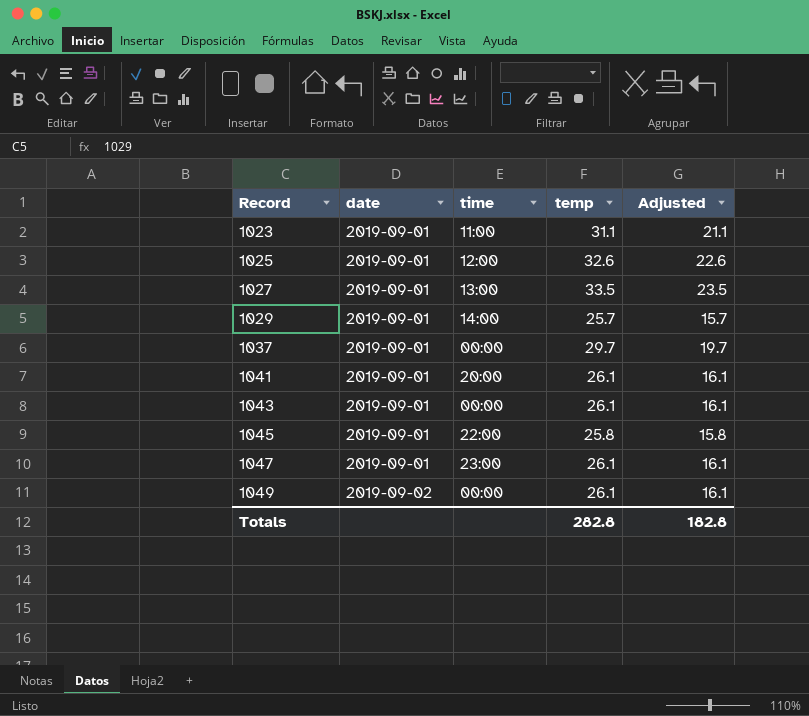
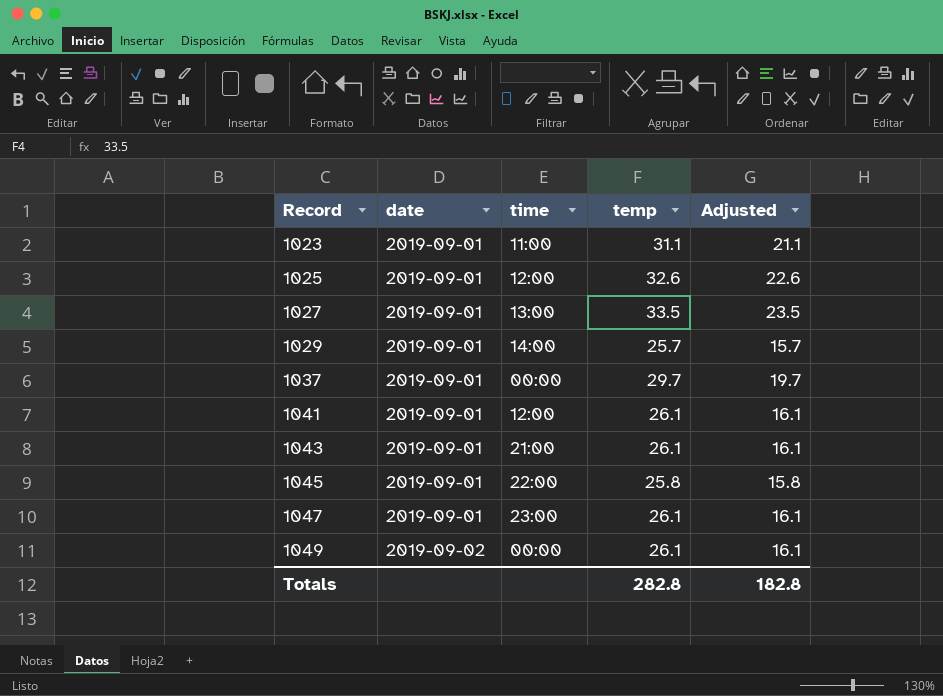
1041 | time: 20:00 -> 12:00
1043 | time: 00:00 -> 21:00

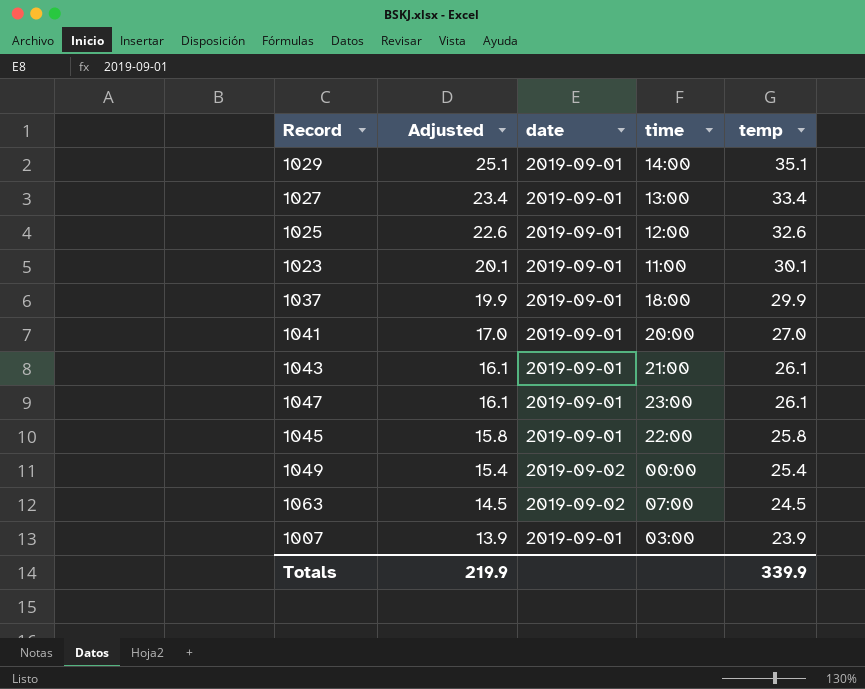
row order: Record ascending -> Adjusted descending
column Adjusted | position: 5 -> 2
1029 | Adjusted: 15.7 -> 25.1
1029 | temp: 25.7 -> 35.1
1027 | Adjusted: 23.5 -> 23.4
1027 | temp: 33.5 -> 33.4
1023 | Adjusted: 21.1 -> 20.1
1023 | temp: 31.1 -> 30.1
1037 | Adjusted: 19.7 -> 19.9
1037 | time: 00:00 -> 18:00
1037 | temp: 29.7 -> 29.9
1041 | Adjusted: 16.1 -> 17.0
1041 | time: 12:00 -> 20:00
1041 | temp: 26.1 -> 27.0
1049 | Adjusted: 16.1 -> 15.4
1049 | temp: 26.1 -> 25.4
row 1063: none -> 14.5 | 2019-09-02 | 07:00 | 24.5
row 1007: none -> 13.9 | 2019-09-01 | 03:00 | 23.9
Totals | Adjusted: 182.8 -> 219.9
Totals | temp: 282.8 -> 339.9

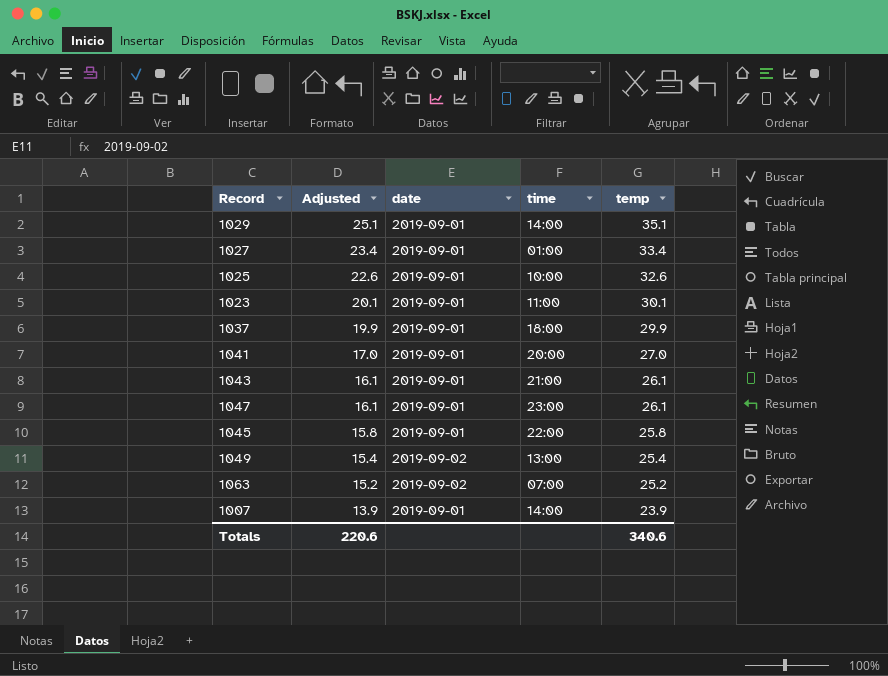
1027 | time: 13:00 -> 01:00
1025 | time: 12:00 -> 10:00
1049 | time: 00:00 -> 13:00
1063 | Adjusted: 14.5 -> 15.2
1063 | temp: 24.5 -> 25.2
1007 | time: 03:00 -> 14:00
Totals | Adjusted: 219.9 -> 220.6
Totals | temp: 339.9 -> 340.6

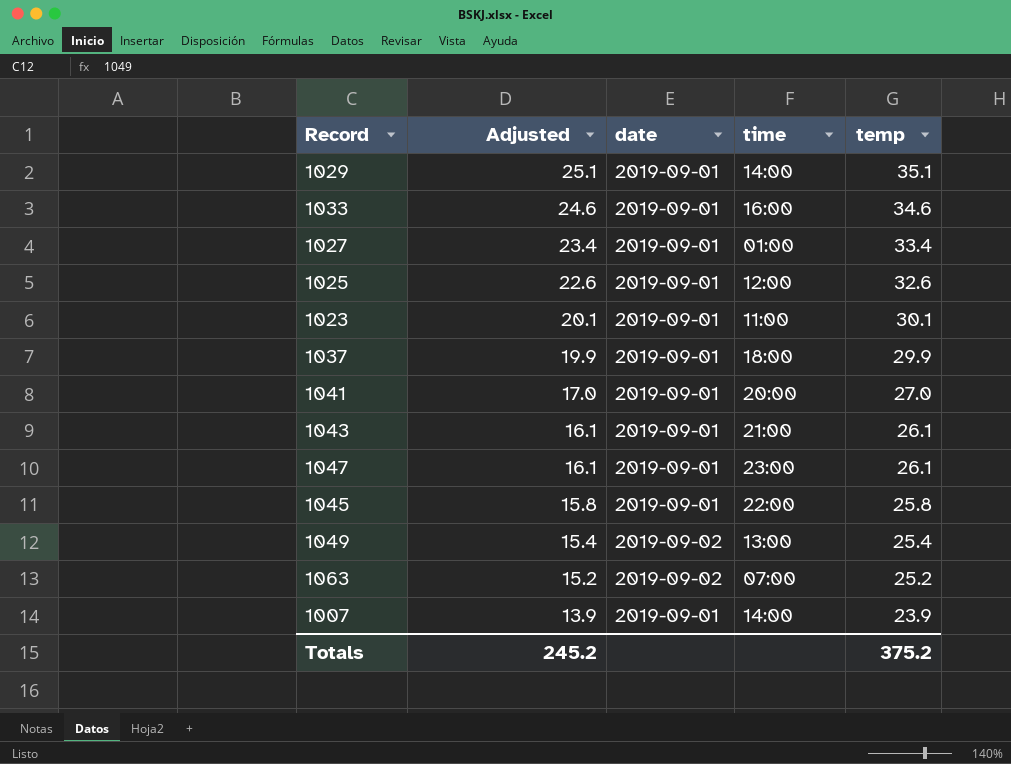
row 1033: none -> 24.6 | 2019-09-01 | 16:00 | 34.6
1025 | time: 10:00 -> 12:00
Totals | Adjusted: 220.6 -> 245.2
Totals | temp: 340.6 -> 375.2

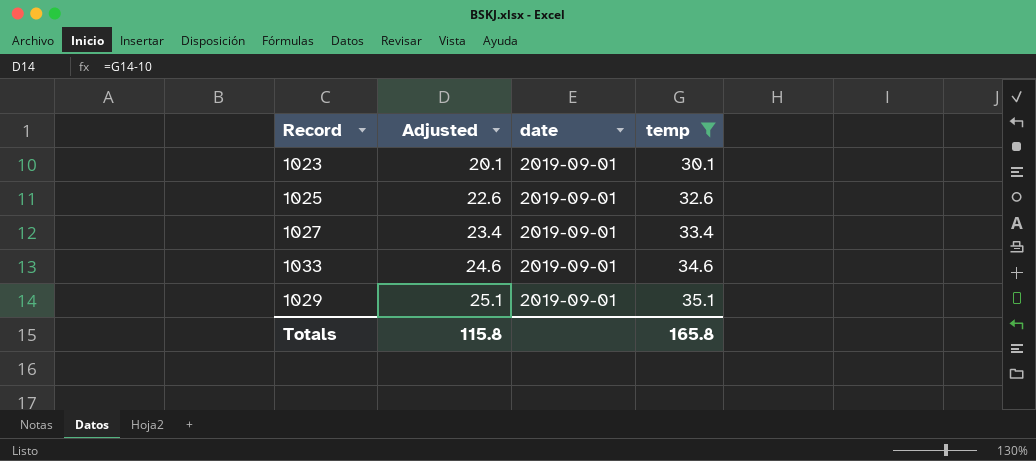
filter: none -> temp >= 30.1
row order: Adjusted descending -> Adjusted ascending
column time | position: 4 -> none
Totals | Adjusted: 245.2 -> 115.8
Totals | temp: 375.2 -> 165.8

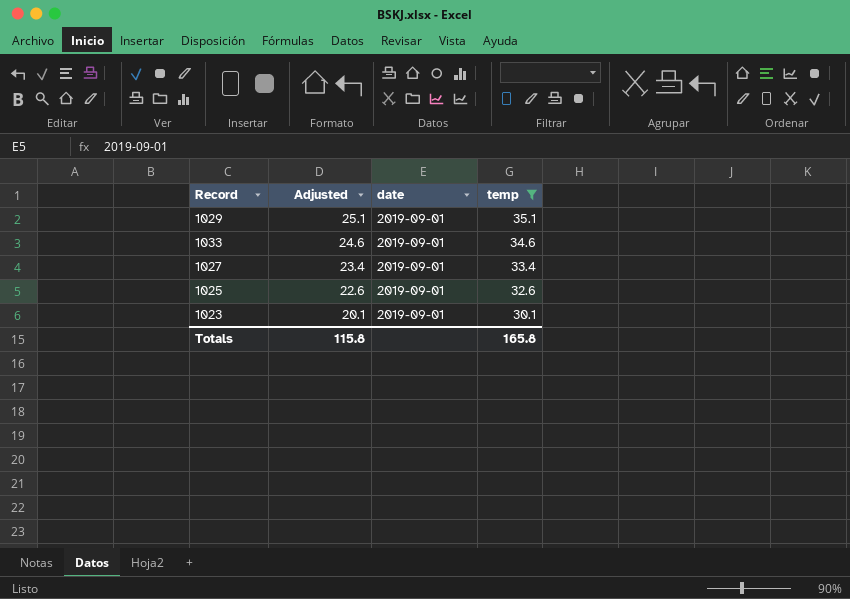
row order: Adjusted ascending -> Adjusted descending

